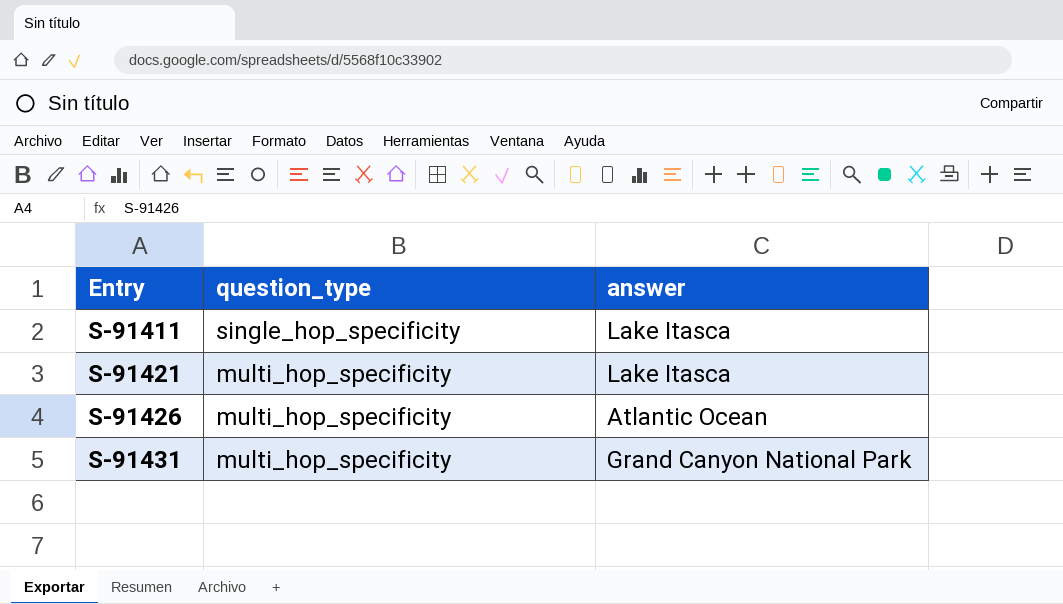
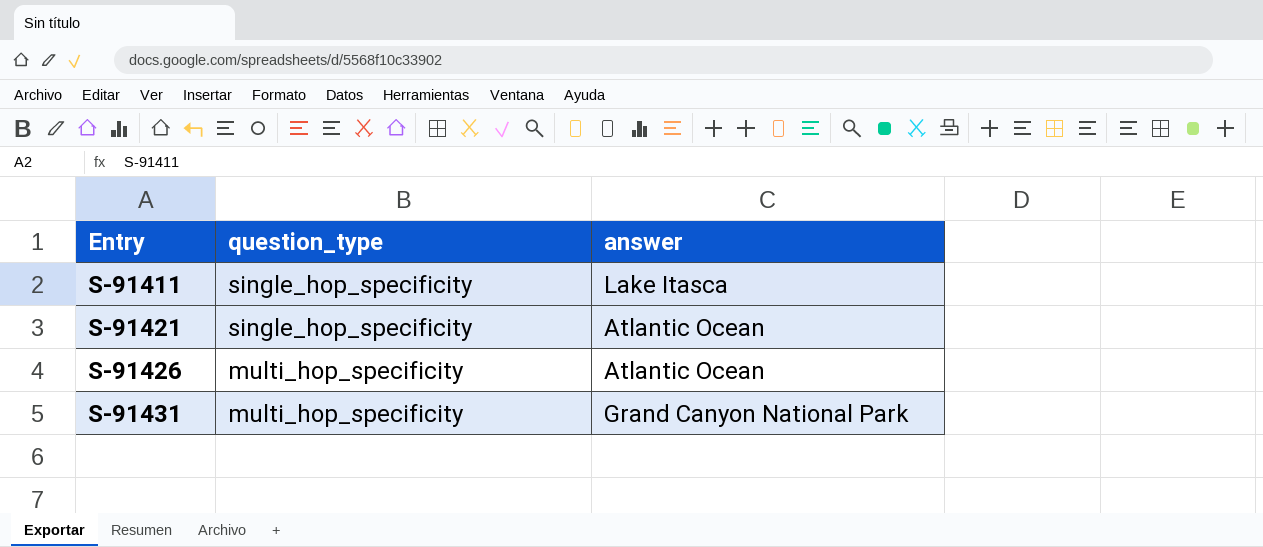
S-91421 | question_type: multi_hop_specificity -> single_hop_specificity
S-91421 | answer: Lake Itasca -> Atlantic Ocean

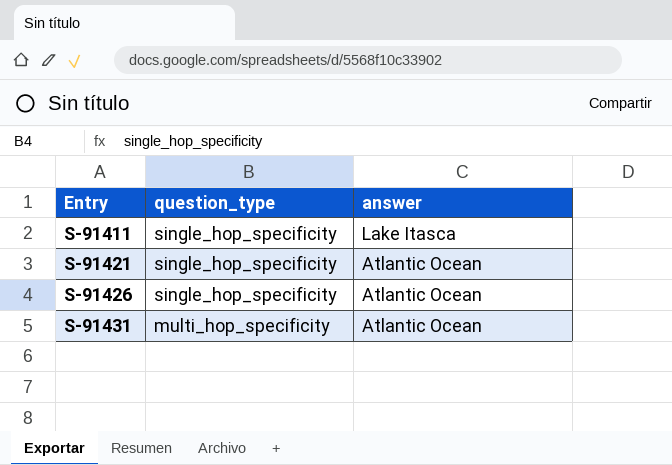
S-91426 | question_type: multi_hop_specificity -> single_hop_specificity
S-91431 | answer: Grand Canyon National Park -> Atlantic Ocean

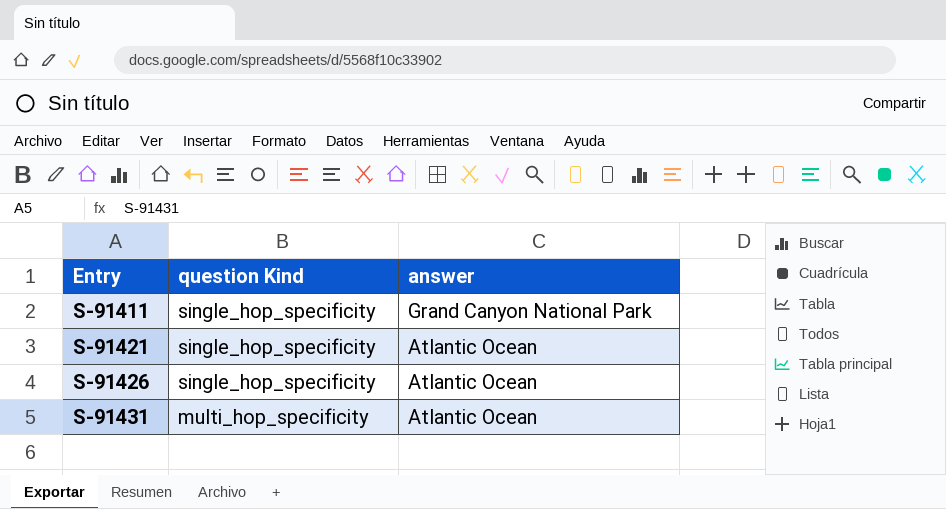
column name: question_type -> question Kind
S-91411 | answer: Lake Itasca -> Grand Canyon National Park

